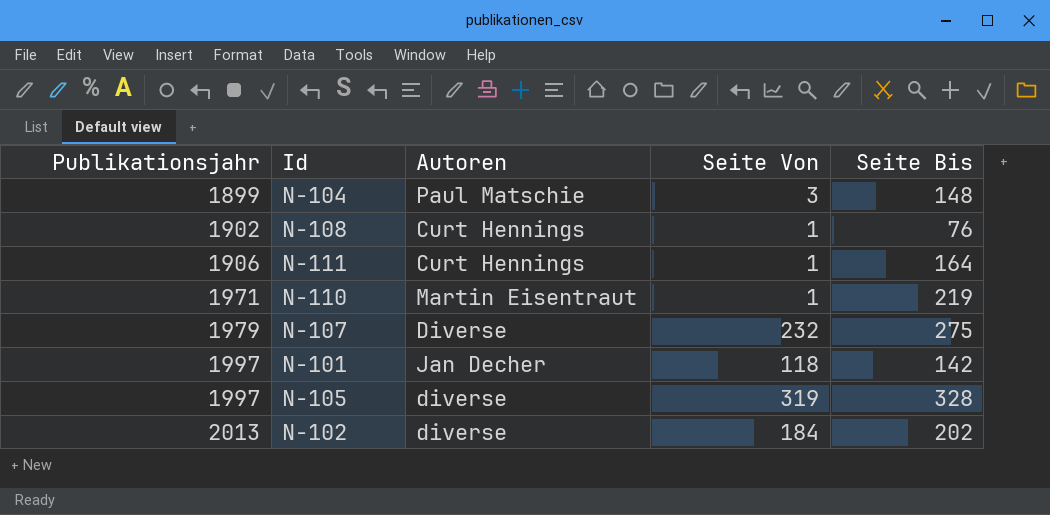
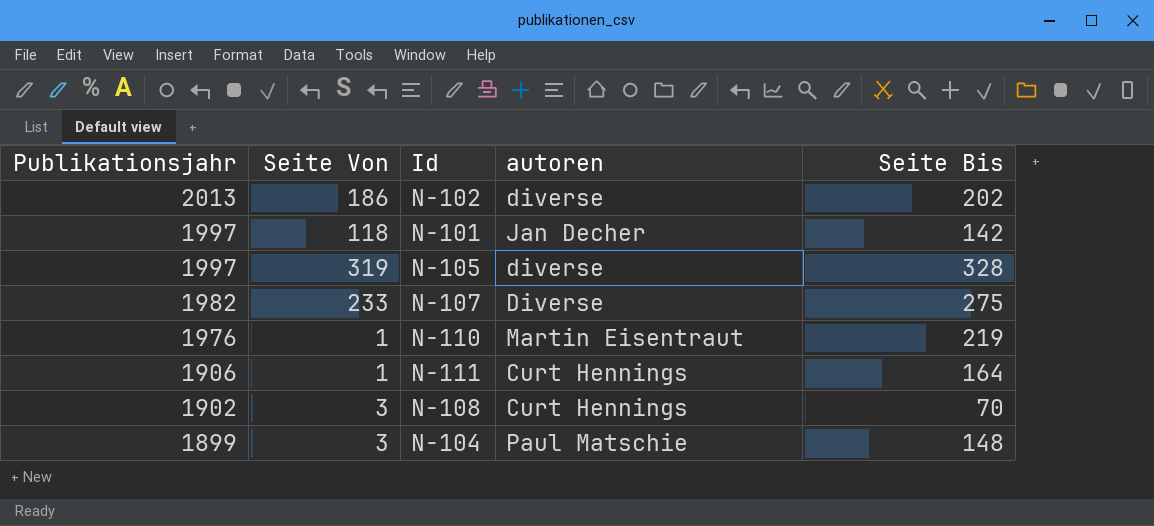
row order: Publikationsjahr ascending -> Publikationsjahr descending
column Seite Von | position: 4 -> 2
column name: Autoren -> autoren
N-102 | Seite Von: 184 -> 186
N-107 | Publikationsjahr: 1979 -> 1982
N-107 | Seite Von: 232 -> 233
N-110 | Publikationsjahr: 1971 -> 1976
N-108 | Seite Von: 1 -> 3
N-108 | Seite Bis: 76 -> 70

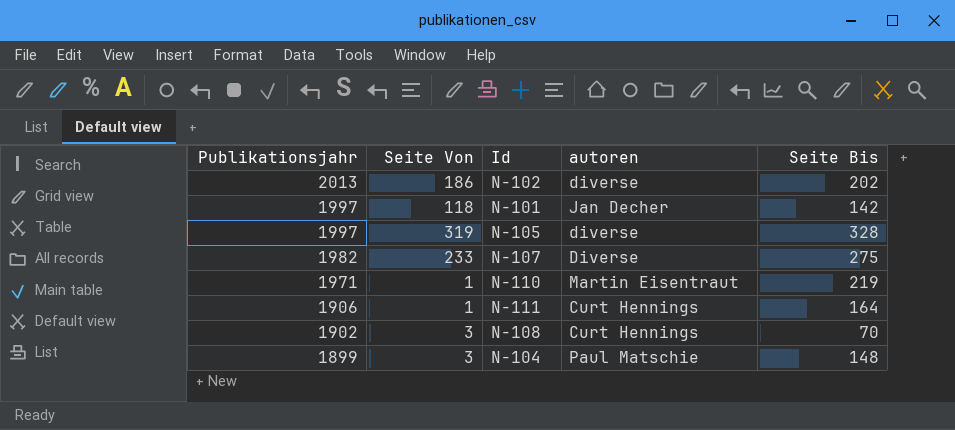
N-110 | Publikationsjahr: 1976 -> 1971

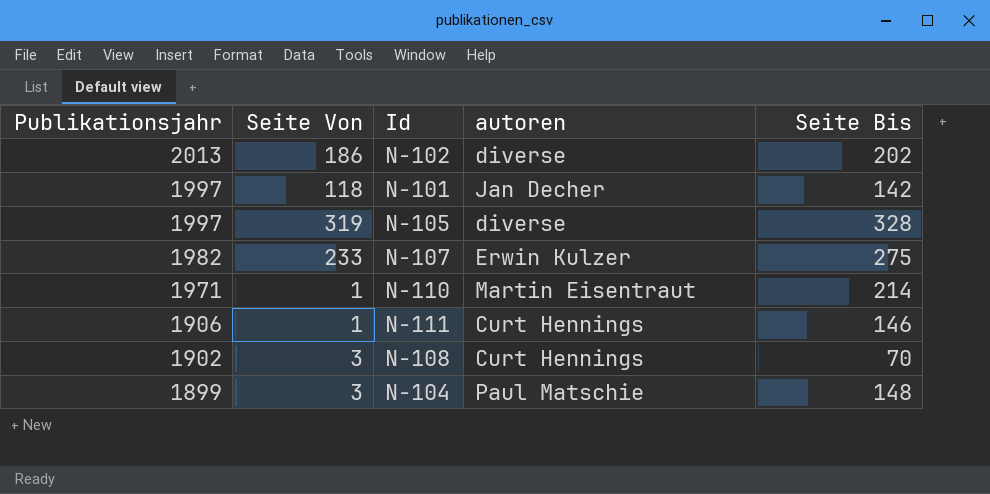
N-107 | autoren: Diverse -> Erwin Kulzer
N-110 | Seite Bis: 219 -> 214
N-111 | Seite Bis: 164 -> 146

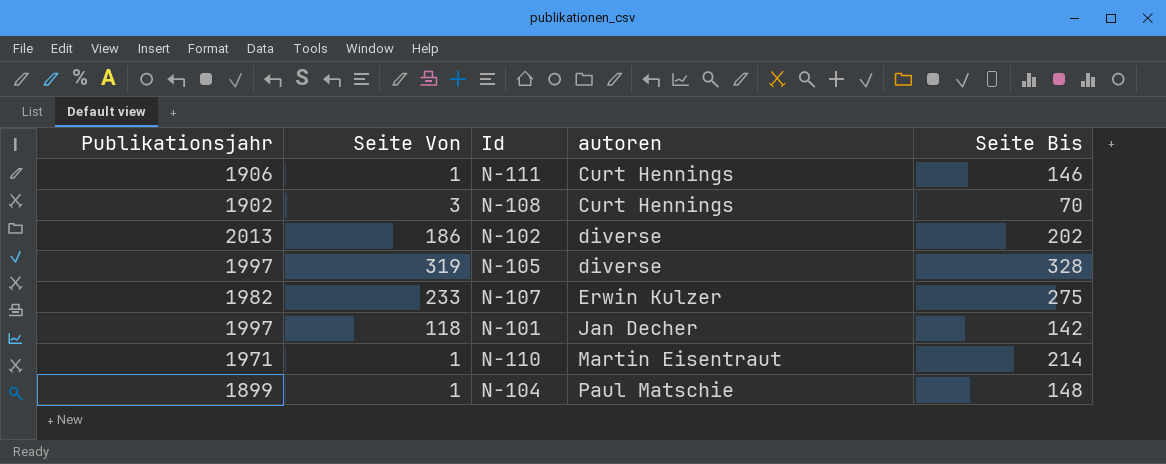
row order: Publikationsjahr descending -> autoren ascending
N-104 | Seite Von: 3 -> 1

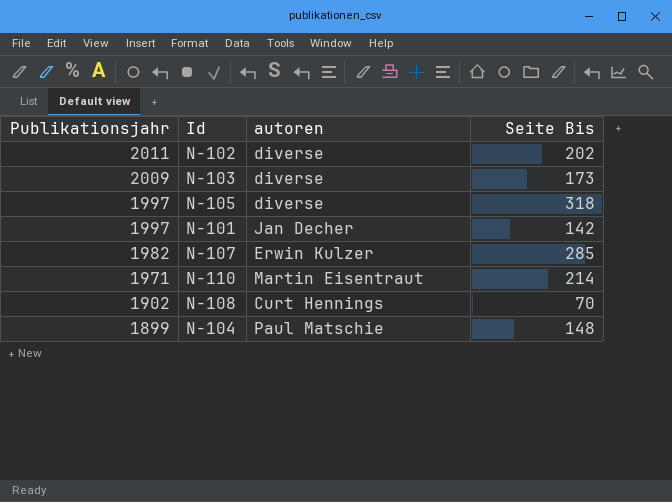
row order: autoren ascending -> Publikationsjahr descending
column Seite Von | position: 2 -> none
row N-111: 1906 | 1 | Curt Hennings | 146 -> none
N-102 | Publikationsjahr: 2013 -> 2011
row N-103: none -> 2009 | diverse | 173
N-105 | Seite Bis: 328 -> 318
N-107 | Seite Bis: 275 -> 285

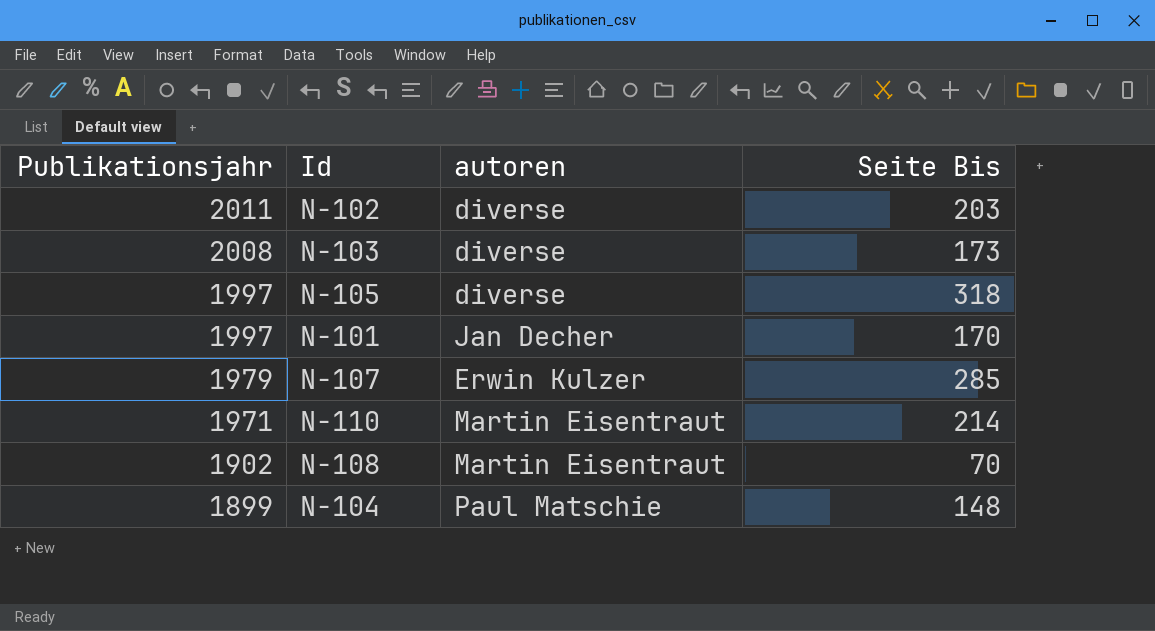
N-102 | Seite Bis: 202 -> 203
N-103 | Publikationsjahr: 2009 -> 2008
N-101 | Seite Bis: 142 -> 170
N-107 | Publikationsjahr: 1982 -> 1979
N-108 | autoren: Curt Hennings -> Martin Eisentraut

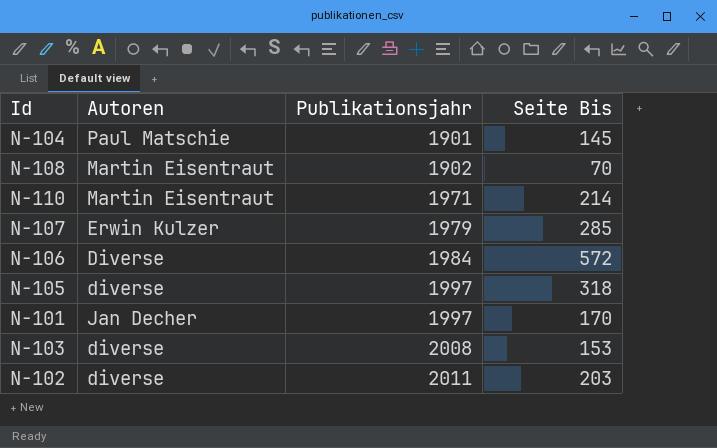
row order: Publikationsjahr descending -> Publikationsjahr ascending
column name: autoren -> Autoren
column Publikationsjahr | position: 1 -> 3
N-104 | Publikationsjahr: 1899 -> 1901
N-104 | Seite Bis: 148 -> 145
row N-106: none -> Diverse | 1984 | 572
N-103 | Seite Bis: 173 -> 153

